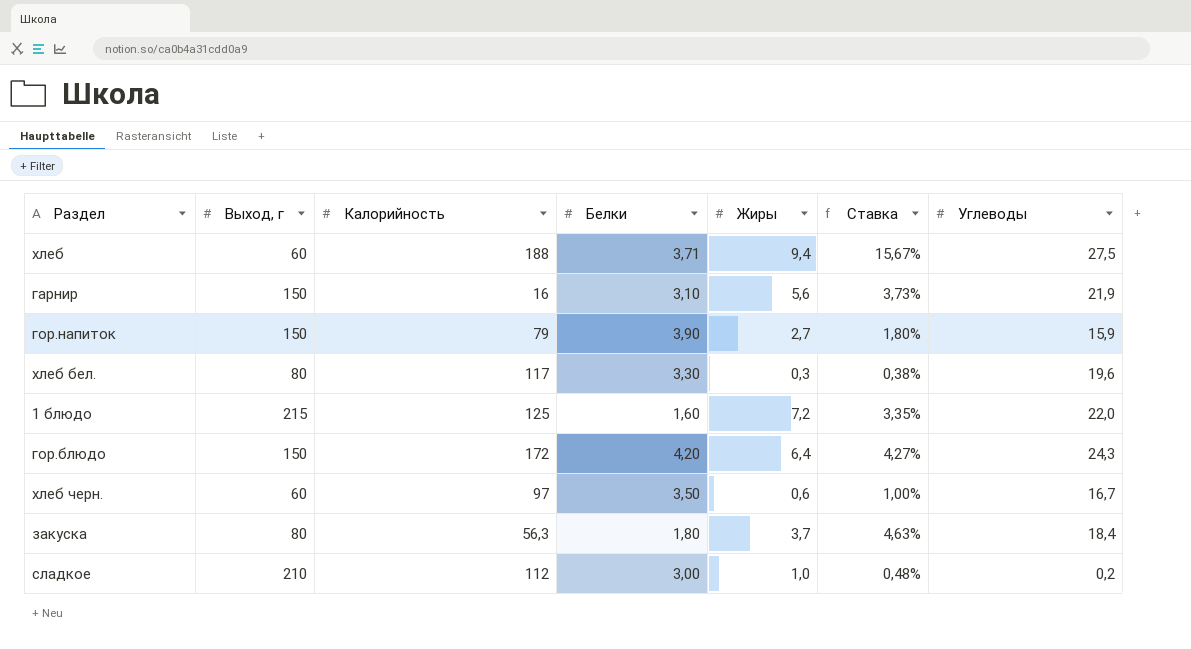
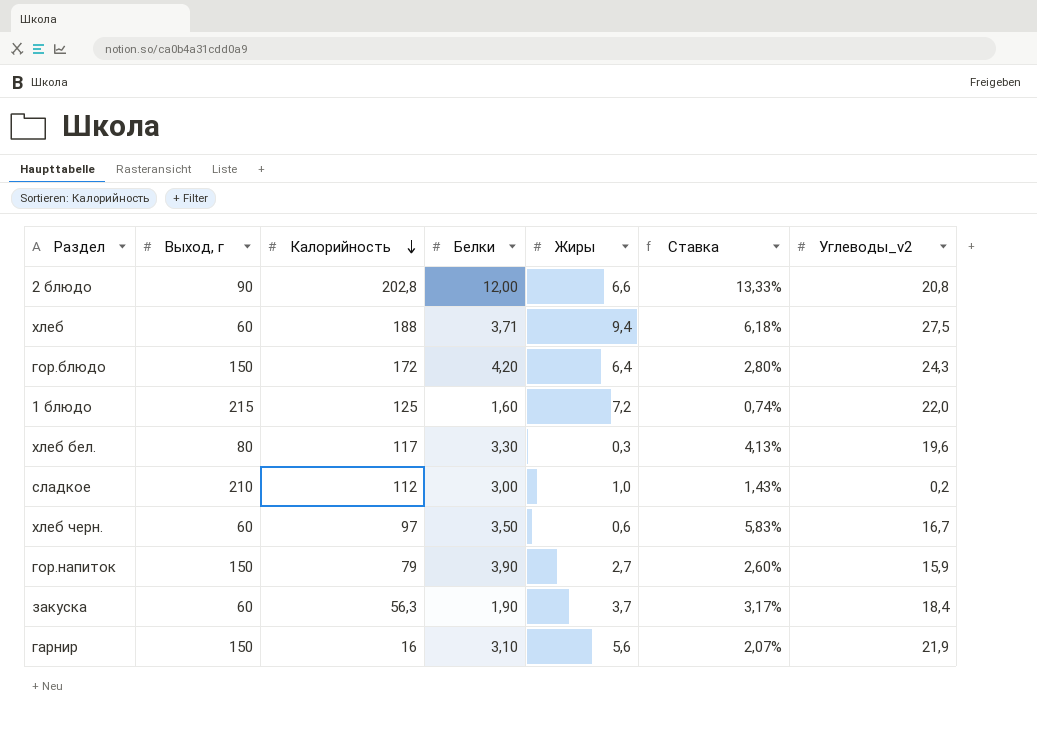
row order: none -> Калорийность descending
column Ставка | formula: [Жиры] / [Выход, г] -> [Белки] / [Выход, г]
column name: Углеводы -> Углеводы_v2
row 2 блюдо: none -> 90 | 202,8 | 12,00 | 6,6 | 13,33% | 20,8
закуска | Выход, г: 80 -> 60
закуска | Белки: 1,80 -> 1,90

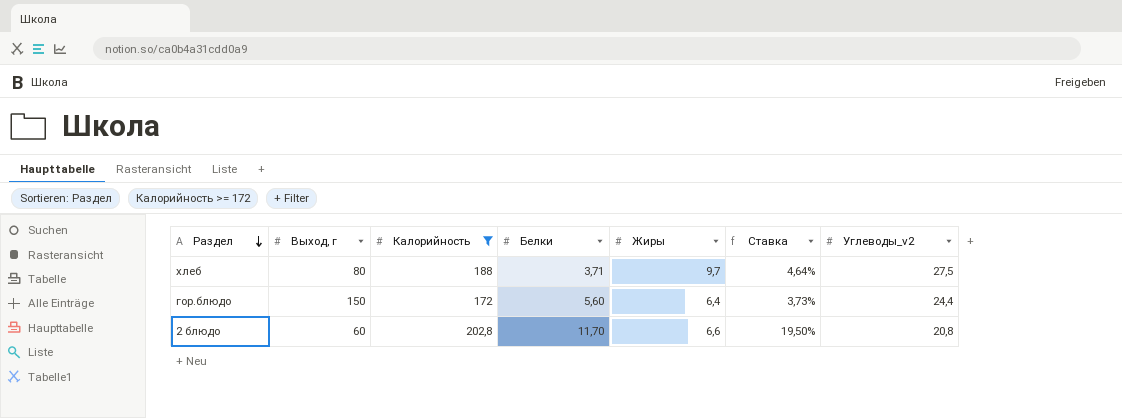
filter: none -> Калорийность >= 172
row order: Калорийность descending -> Раздел descending
хлеб | Выход, г: 60 -> 80
хлеб | Жиры: 9,4 -> 9,7
хлеб | Ставка: 6,18% -> 4,64%
гор.блюдо | Белки: 4,20 -> 5,60
гор.блюдо | Ставка: 2,80% -> 3,73%
гор.блюдо | Углеводы_v2: 24,3 -> 24,4
2 блюдо | Выход, г: 90 -> 60
2 блюдо | Белки: 12,00 -> 11,70
2 блюдо | Ставка: 13,33% -> 19,50%

